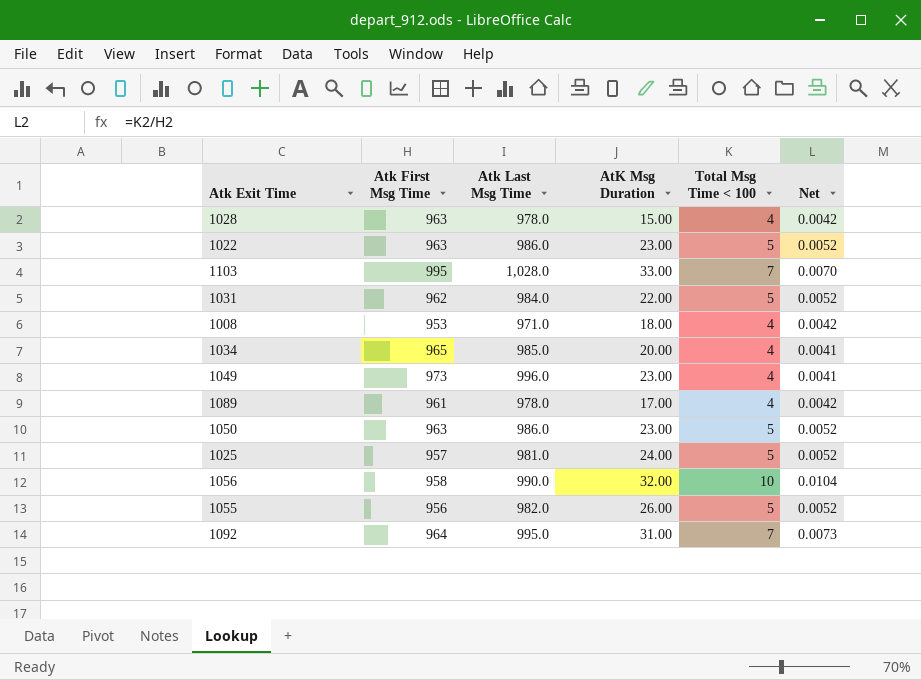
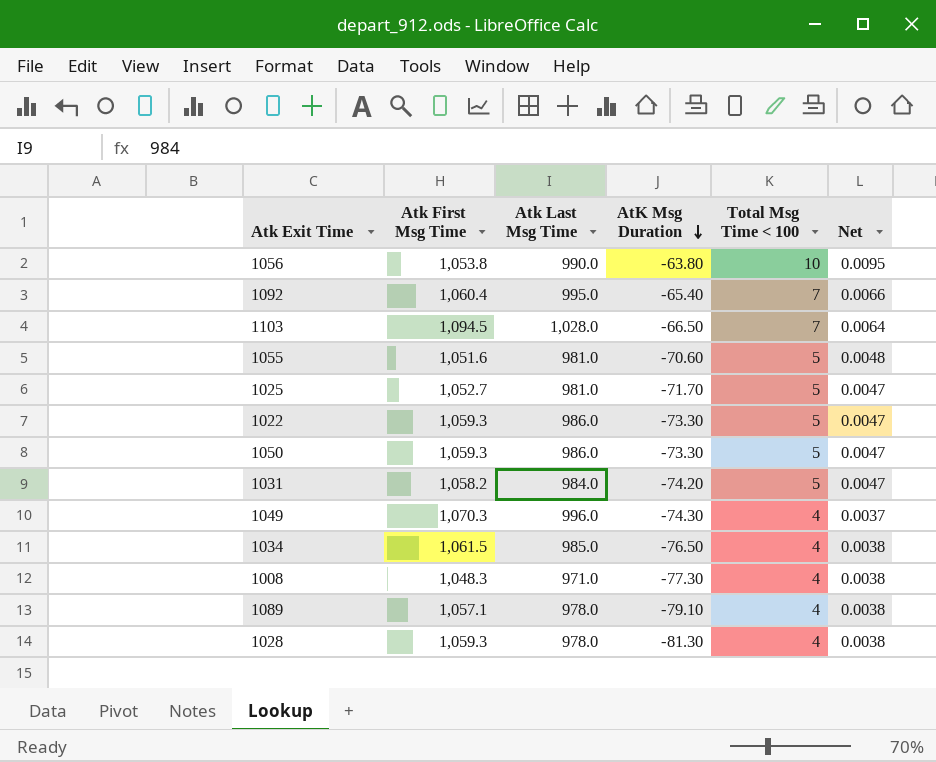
row order: none -> AtK Msg Duration descending
1056 | Atk First Msg Time: 958 -> 1,053.8
1056 | AtK Msg Duration: 32.00 -> -63.80
1056 | Net: 0.0104 -> 0.0095
1092 | Atk First Msg Time: 964 -> 1,060.4
1092 | AtK Msg Duration: 31.00 -> -65.40
1092 | Net: 0.0073 -> 0.0066
1103 | Atk First Msg Time: 995 -> 1,094.5
1103 | AtK Msg Duration: 33.00 -> -66.50
1103 | Net: 0.0070 -> 0.0064
1055 | Atk First Msg Time: 956 -> 1,051.6
1055 | Atk Last Msg Time: 982.0 -> 981.0
1055 | AtK Msg Duration: 26.00 -> -70.60
1055 | Net: 0.0052 -> 0.0048
1025 | Atk First Msg Time: 957 -> 1,052.7
1025 | AtK Msg Duration: 24.00 -> -71.70
1025 | Net: 0.0052 -> 0.0047
1022 | Atk First Msg Time: 963 -> 1,059.3
1022 | AtK Msg Duration: 23.00 -> -73.30
1022 | Net: 0.0052 -> 0.0047
1050 | Atk First Msg Time: 963 -> 1,059.3
1050 | AtK Msg Duration: 23.00 -> -73.30
1050 | Net: 0.0052 -> 0.0047
1031 | Atk First Msg Time: 962 -> 1,058.2
1031 | AtK Msg Duration: 22.00 -> -74.20
1031 | Net: 0.0052 -> 0.0047
1049 | Atk First Msg Time: 973 -> 1,070.3
1049 | AtK Msg Duration: 23.00 -> -74.30
1049 | Net: 0.0041 -> 0.0037
1034 | Atk First Msg Time: 965 -> 1,061.5
1034 | AtK Msg Duration: 20.00 -> -76.50
1034 | Net: 0.0041 -> 0.0038
1008 | Atk First Msg Time: 953 -> 1,048.3
1008 | AtK Msg Duration: 18.00 -> -77.30
1008 | Net: 0.0042 -> 0.0038
1089 | Atk First Msg Time: 961 -> 1,057.1
1089 | AtK Msg Duration: 17.00 -> -79.10
1089 | Net: 0.0042 -> 0.0038
1028 | Atk First Msg Time: 963 -> 1,059.3
1028 | AtK Msg Duration: 15.00 -> -81.30
1028 | Net: 0.0042 -> 0.0038

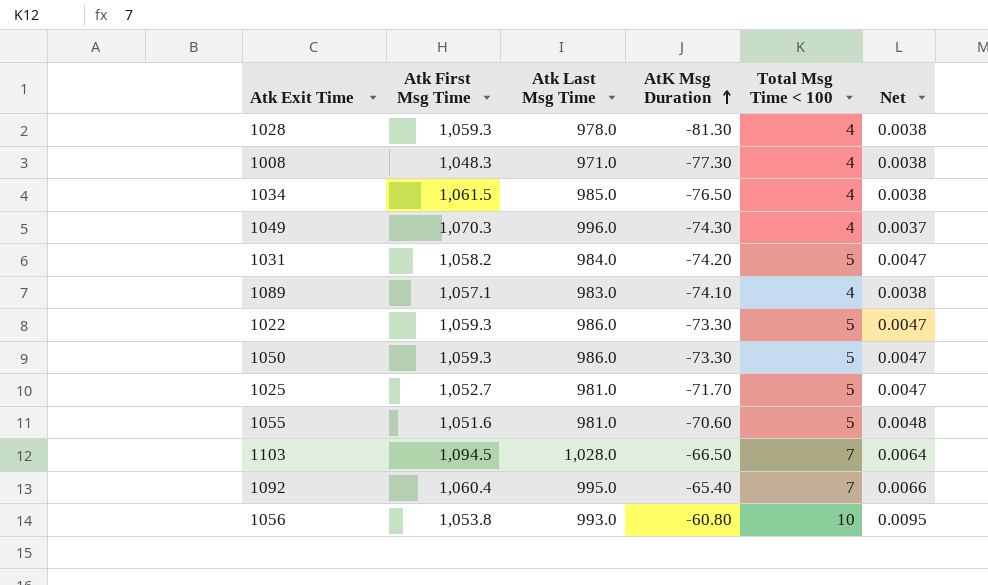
row order: AtK Msg Duration descending -> AtK Msg Duration ascending
1089 | Atk Last Msg Time: 978.0 -> 983.0
1089 | AtK Msg Duration: -79.10 -> -74.10
1056 | Atk Last Msg Time: 990.0 -> 993.0
1056 | AtK Msg Duration: -63.80 -> -60.80

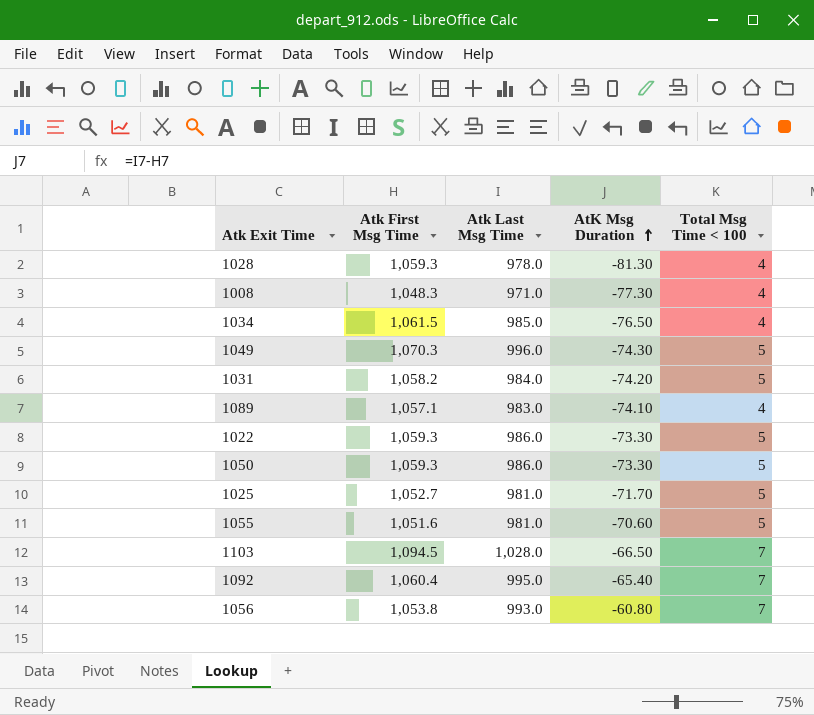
column Net | formula: [Total Msg Time < 100] / [Atk First Msg Time] -> none
1049 | Total Msg Time < 100: 4 -> 5
1056 | Total Msg Time < 100: 10 -> 7

